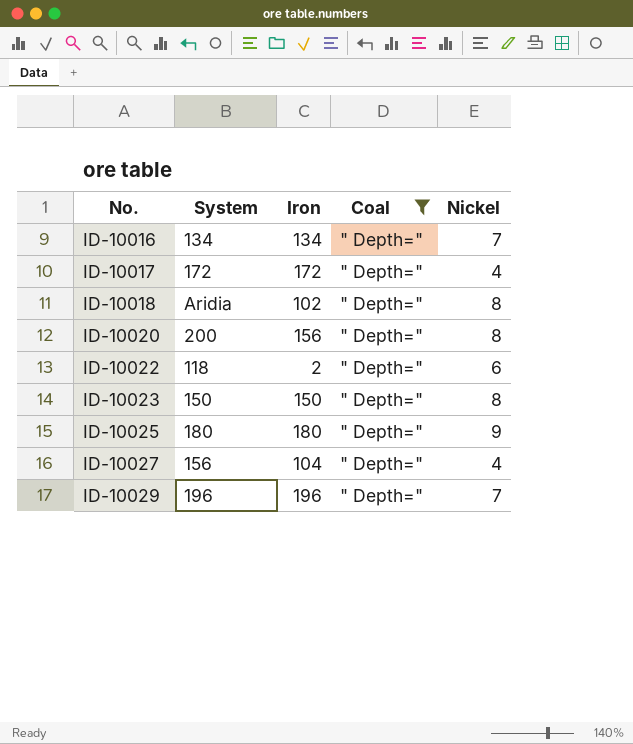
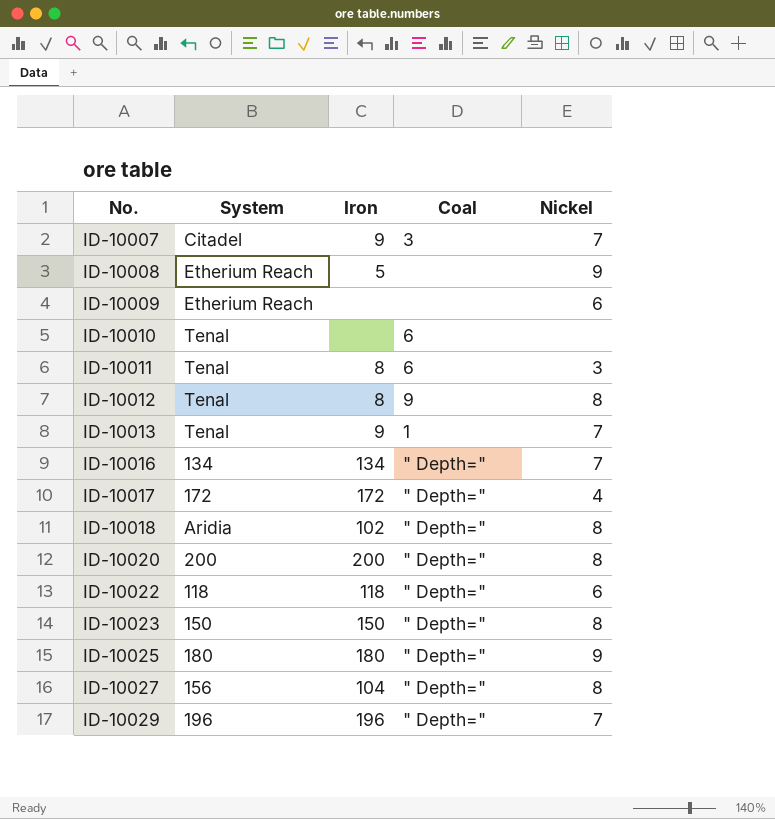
filter: Coal = " Depth=" -> none
ID-10020 | Iron: 156 -> 200
ID-10022 | Iron: 2 -> 118
ID-10027 | Nickel: 4 -> 8

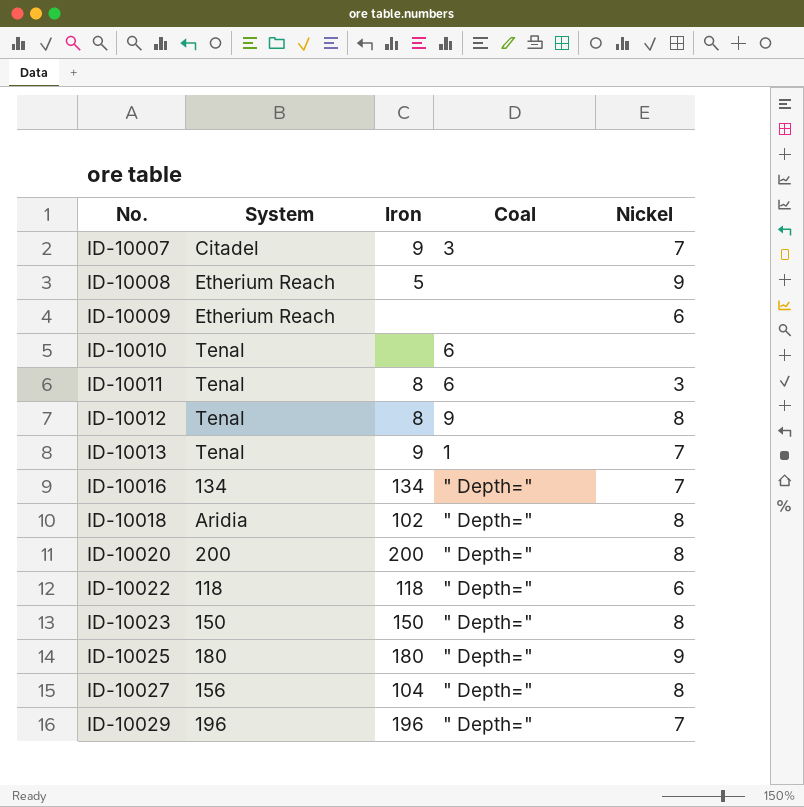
row ID-10017: 172 | 172 | " Depth=" | 4 -> none

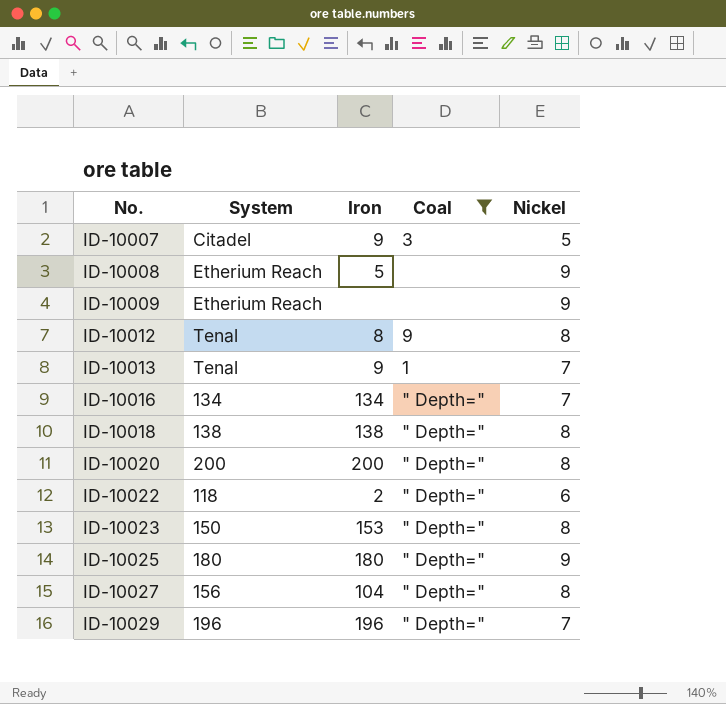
filter: none -> Coal != 6
ID-10007 | Nickel: 7 -> 5
ID-10009 | Nickel: 6 -> 9
ID-10018 | System: Aridia -> 138
ID-10018 | Iron: 102 -> 138
ID-10022 | Iron: 118 -> 2
ID-10023 | Iron: 150 -> 153

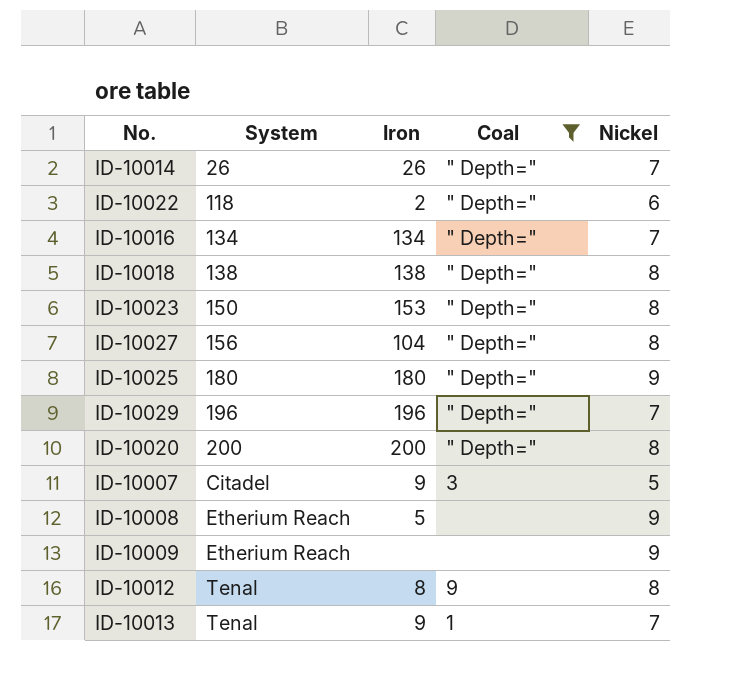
row order: No. ascending -> System ascending
row ID-10014: none -> 26 | 26 | " Depth=" | 7

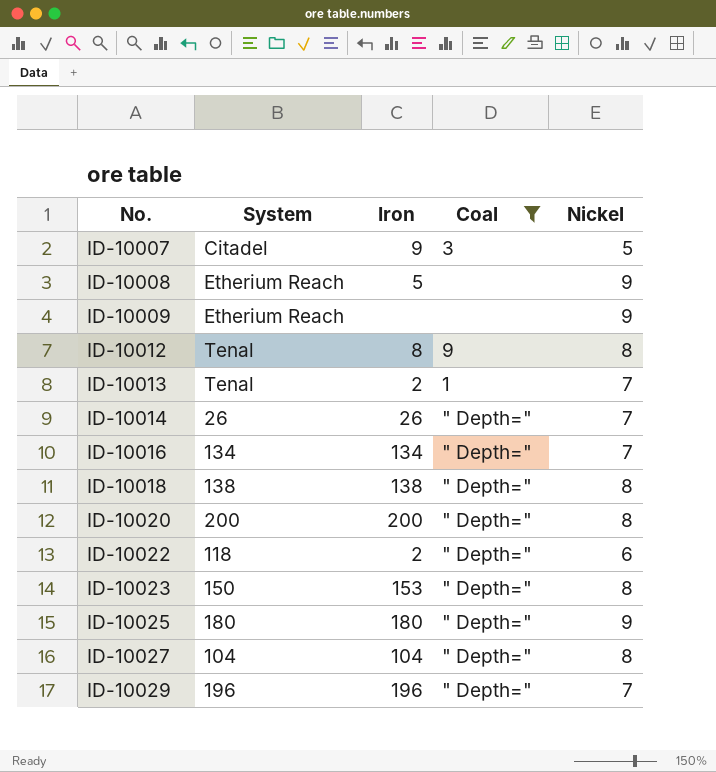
row order: System ascending -> No. ascending
ID-10013 | Iron: 9 -> 2
ID-10027 | System: 156 -> 104

